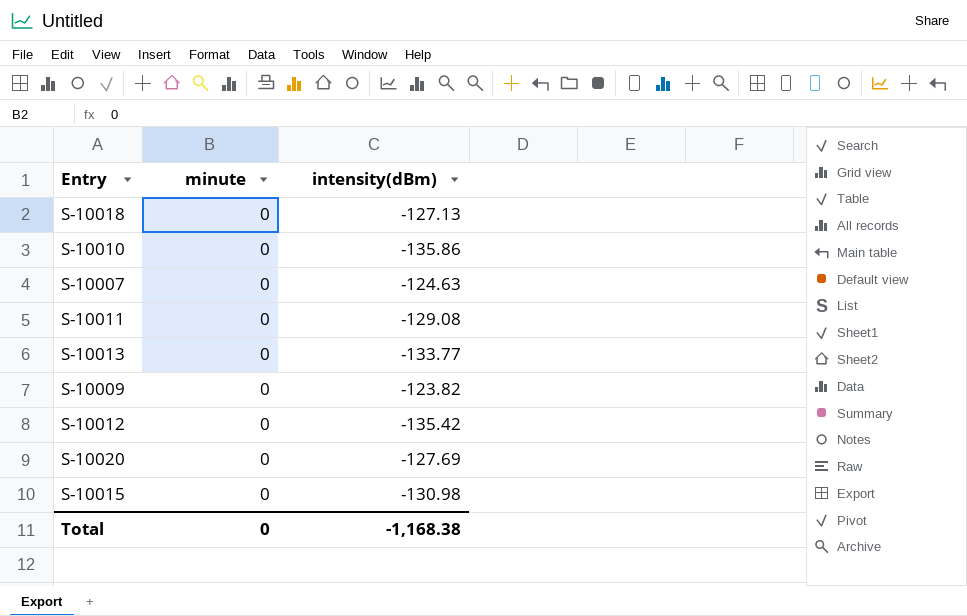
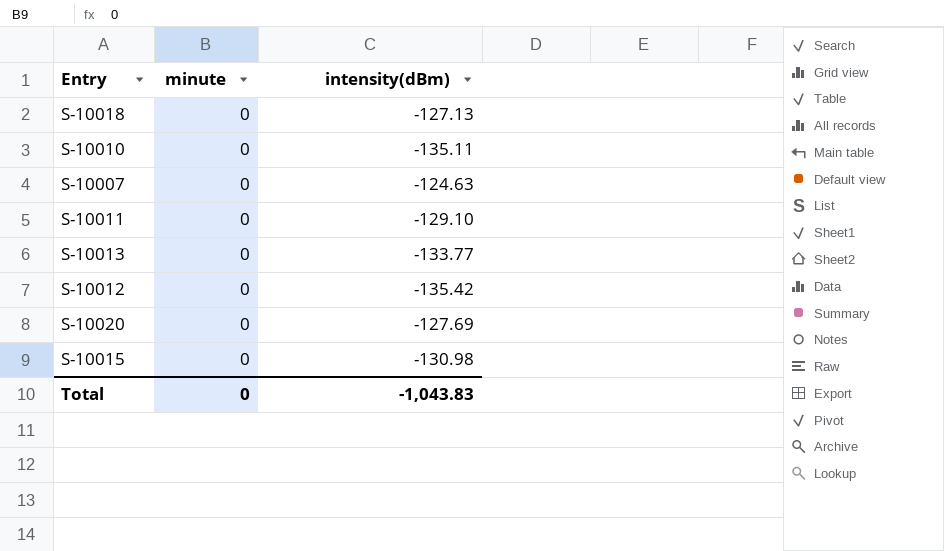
row S-10009: 0 | -123.82 -> none
S-10010 | intensity(dBm): -135.86 -> -135.11
S-10011 | intensity(dBm): -129.08 -> -129.10
Total | intensity(dBm): -1,168.38 -> -1,043.83

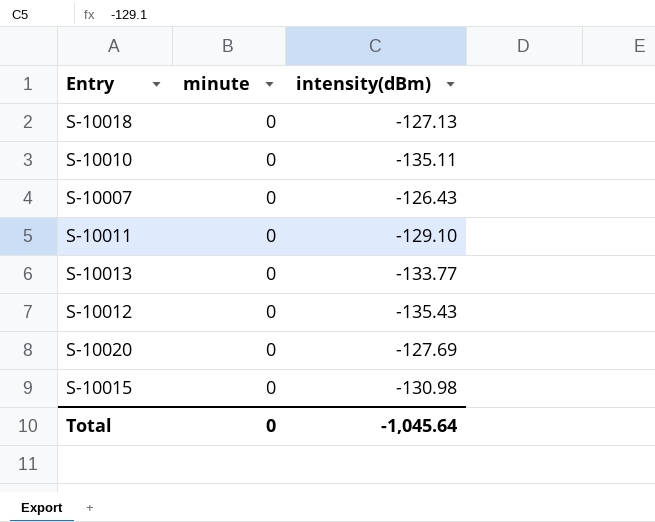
S-10007 | intensity(dBm): -124.63 -> -126.43
S-10012 | intensity(dBm): -135.42 -> -135.43
Total | intensity(dBm): -1,043.83 -> -1,045.64

